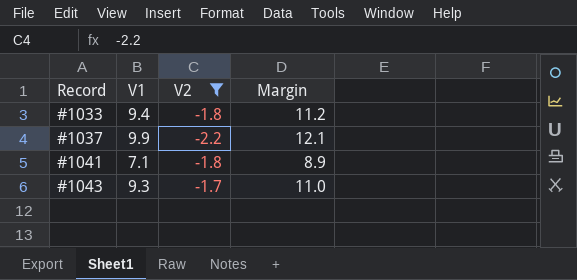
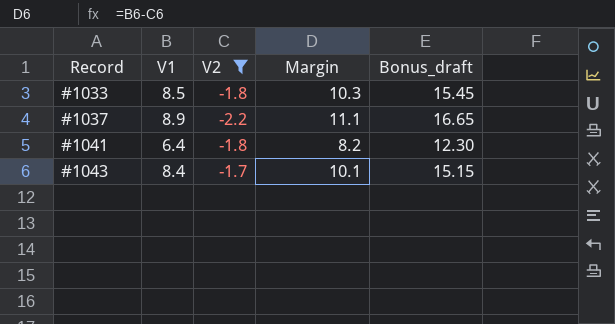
column Bonus_draft | formula: none -> [Margin] * 1.5
#1033 | V1: 9.4 -> 8.5
#1033 | Margin: 11.2 -> 10.3
#1037 | V1: 9.9 -> 8.9
#1037 | Margin: 12.1 -> 11.1
#1041 | V1: 7.1 -> 6.4
#1041 | Margin: 8.9 -> 8.2
#1043 | V1: 9.3 -> 8.4
#1043 | Margin: 11.0 -> 10.1

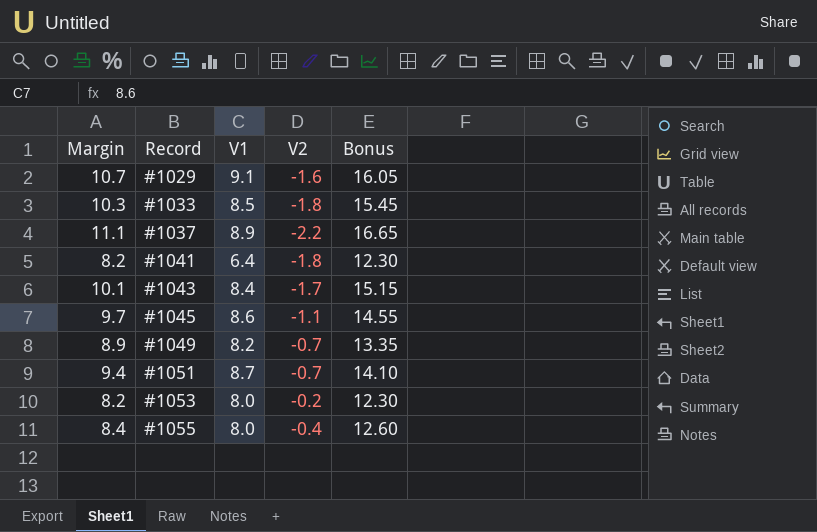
filter: V2 <= -1.7 -> none
column Margin | position: 4 -> 1
column name: Bonus_draft -> Bonus

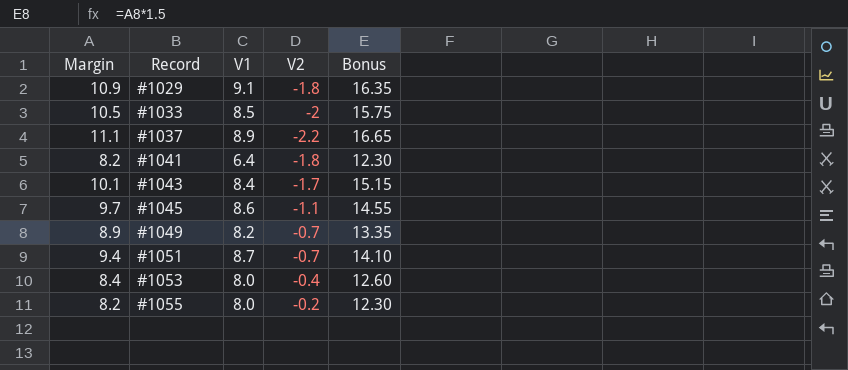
#1029 | Margin: 10.7 -> 10.9
#1029 | V2: -1.6 -> -1.8
#1029 | Bonus: 16.05 -> 16.35
#1033 | Margin: 10.3 -> 10.5
#1033 | V2: -1.8 -> -2
#1033 | Bonus: 15.45 -> 15.75
#1053 | Margin: 8.2 -> 8.4
#1053 | V2: -0.2 -> -0.4
#1053 | Bonus: 12.30 -> 12.60
#1055 | Margin: 8.4 -> 8.2
#1055 | V2: -0.4 -> -0.2
#1055 | Bonus: 12.60 -> 12.30

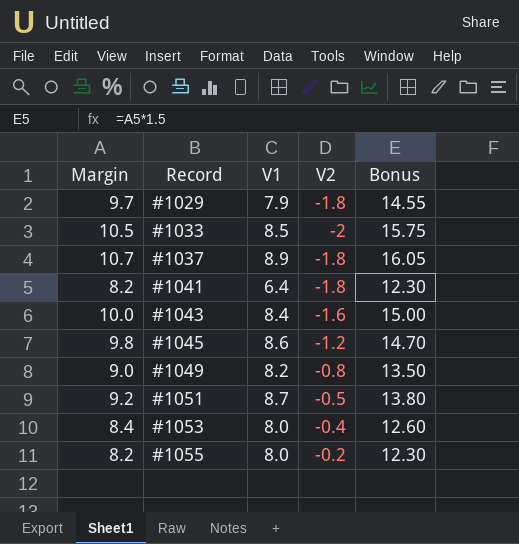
#1029 | Margin: 10.9 -> 9.7
#1029 | V1: 9.1 -> 7.9
#1029 | Bonus: 16.35 -> 14.55
#1037 | Margin: 11.1 -> 10.7
#1037 | V2: -2.2 -> -1.8
#1037 | Bonus: 16.65 -> 16.05
#1043 | Margin: 10.1 -> 10.0
#1043 | V2: -1.7 -> -1.6
#1043 | Bonus: 15.15 -> 15.00
#1045 | Margin: 9.7 -> 9.8
#1045 | V2: -1.1 -> -1.2
#1045 | Bonus: 14.55 -> 14.70
#1049 | Margin: 8.9 -> 9.0
#1049 | V2: -0.7 -> -0.8
#1049 | Bonus: 13.35 -> 13.50
#1051 | Margin: 9.4 -> 9.2
#1051 | V2: -0.7 -> -0.5
#1051 | Bonus: 14.10 -> 13.80

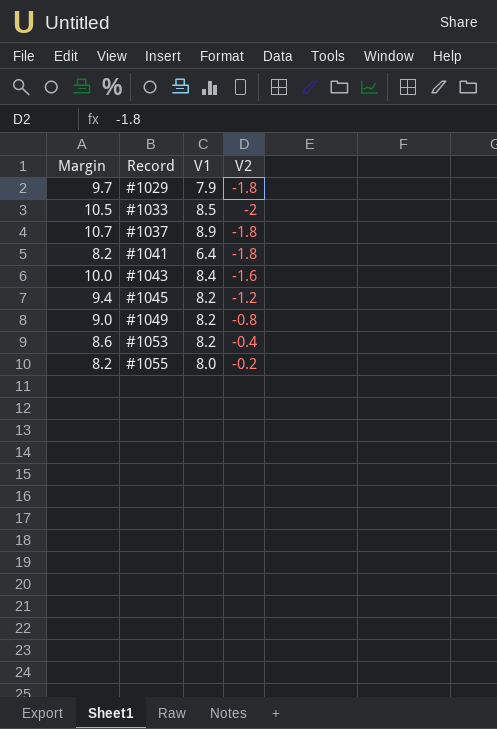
column Bonus | formula: [Margin] * 1.5 -> none
row #1051: 9.2 | 8.7 | -0.5 | 13.80 -> none
#1045 | Margin: 9.8 -> 9.4
#1045 | V1: 8.6 -> 8.2
#1053 | Margin: 8.4 -> 8.6
#1053 | V1: 8.0 -> 8.2

